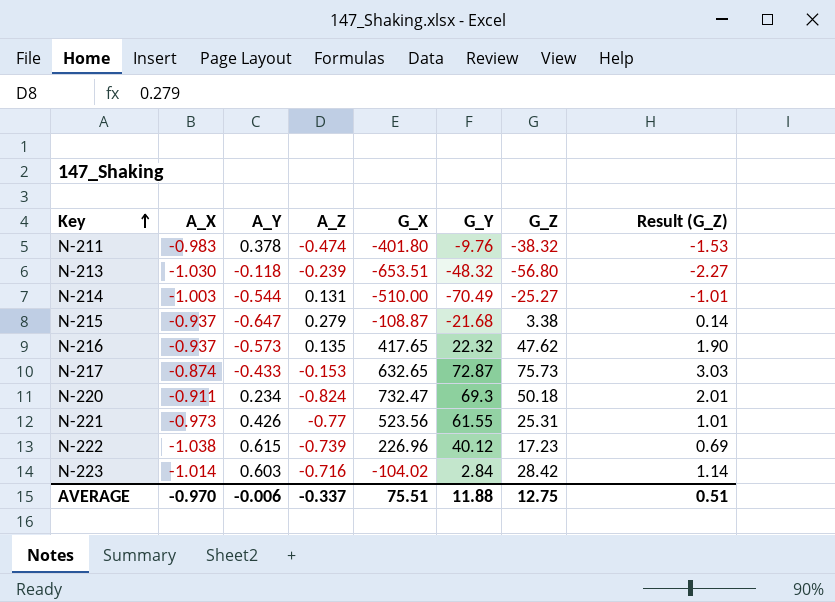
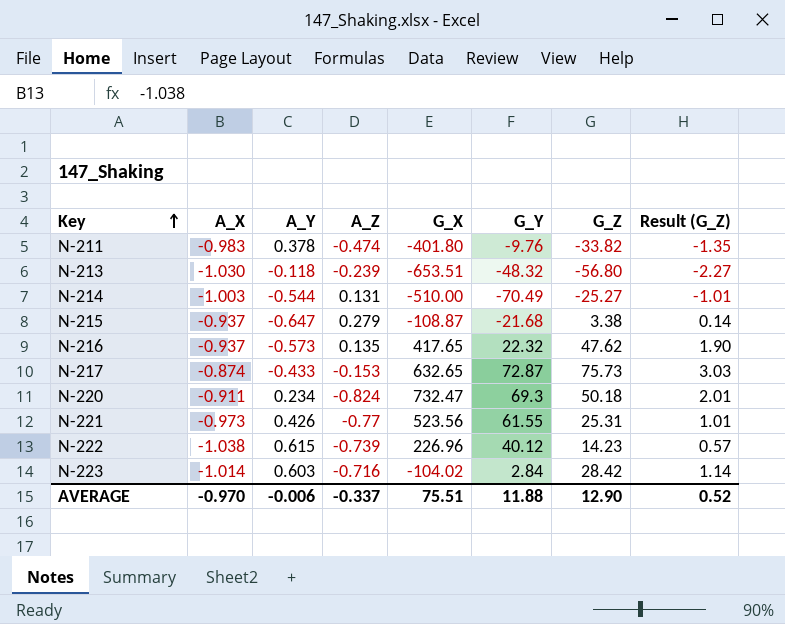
N-211 | G_Z: -38.32 -> -33.82
N-211 | Result (G_Z): -1.53 -> -1.35
N-222 | G_Z: 17.23 -> 14.23
N-222 | Result (G_Z): 0.69 -> 0.57
AVERAGE | G_Z: 12.75 -> 12.90
AVERAGE | Result (G_Z): 0.51 -> 0.52

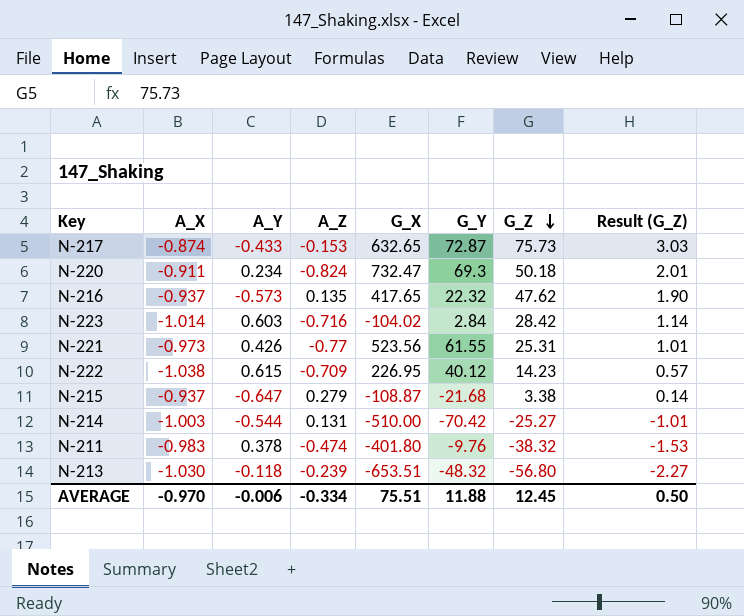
row order: Key ascending -> G_Z descending
N-222 | A_Z: -0.739 -> -0.709
N-222 | G_X: 226.96 -> 226.95
N-214 | G_Y: -70.49 -> -70.42
N-211 | G_Z: -33.82 -> -38.32
N-211 | Result (G_Z): -1.35 -> -1.53
AVERAGE | A_Z: -0.337 -> -0.334
AVERAGE | G_Z: 12.90 -> 12.45
AVERAGE | Result (G_Z): 0.52 -> 0.50

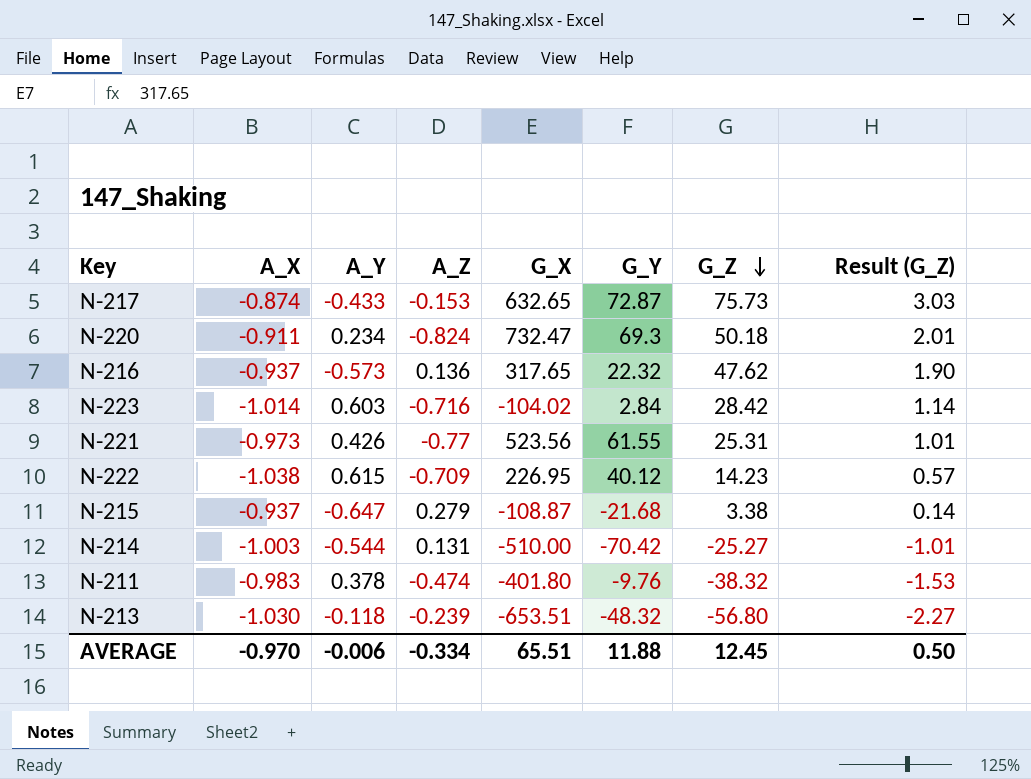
N-216 | A_Z: 0.135 -> 0.136
N-216 | G_X: 417.65 -> 317.65
AVERAGE | G_X: 75.51 -> 65.51

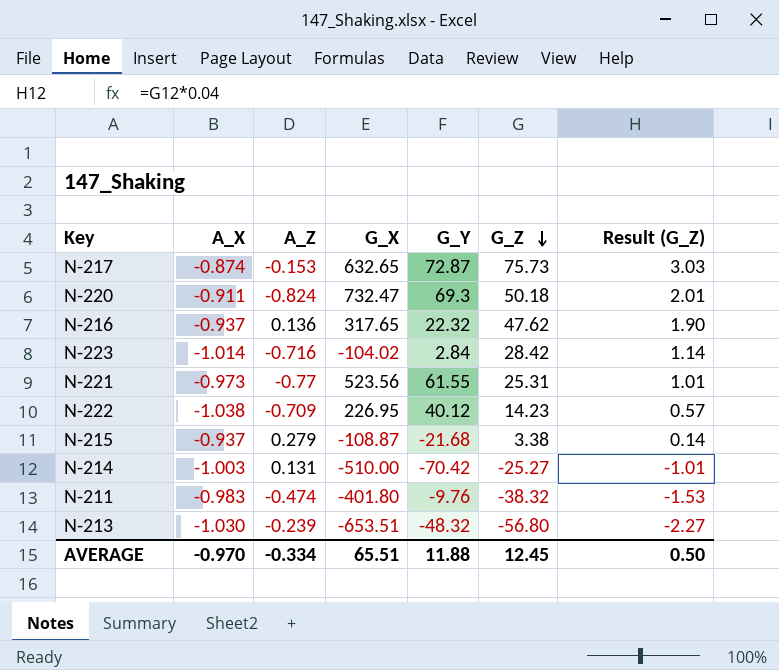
column A_Y | position: 3 -> none

